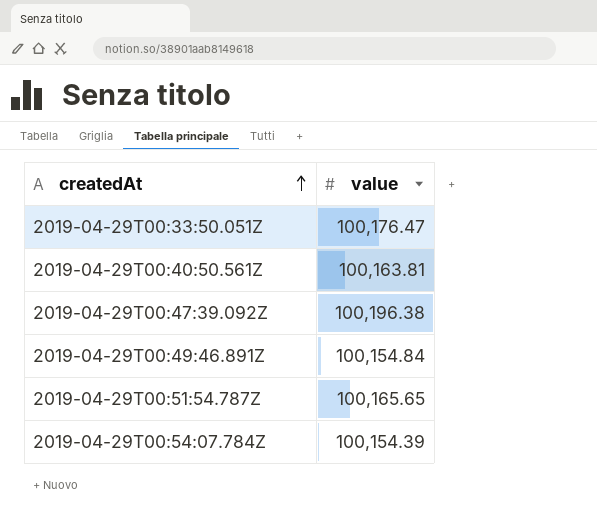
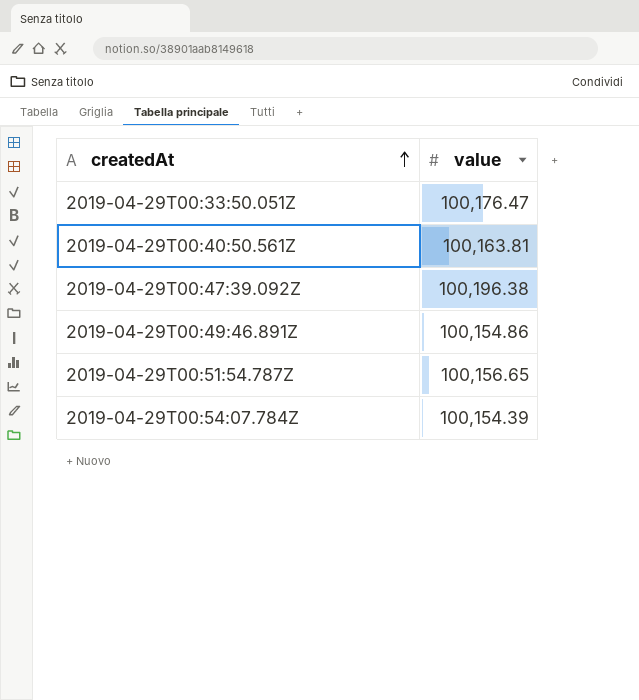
2019-04-29T00:49:46.891Z | value: 100,154.84 -> 100,154.86
2019-04-29T00:51:54.787Z | value: 100,165.65 -> 100,156.65

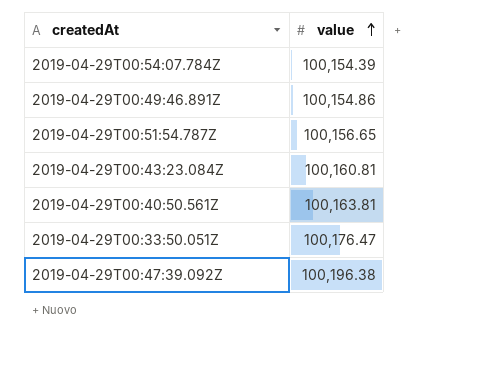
row order: createdAt ascending -> value ascending
row 2019-04-29T00:43:23.084Z: none -> 100,160.81

